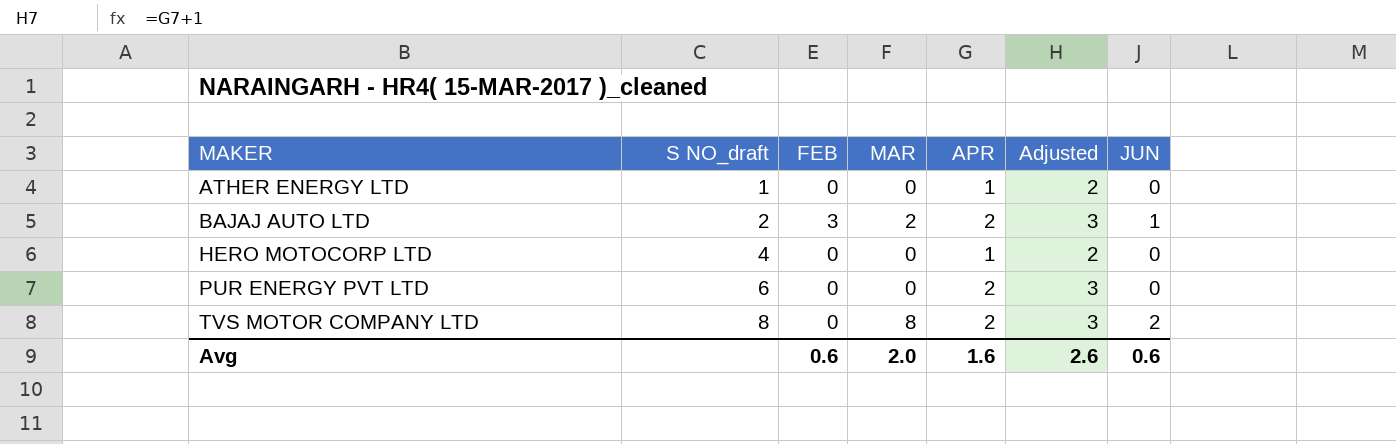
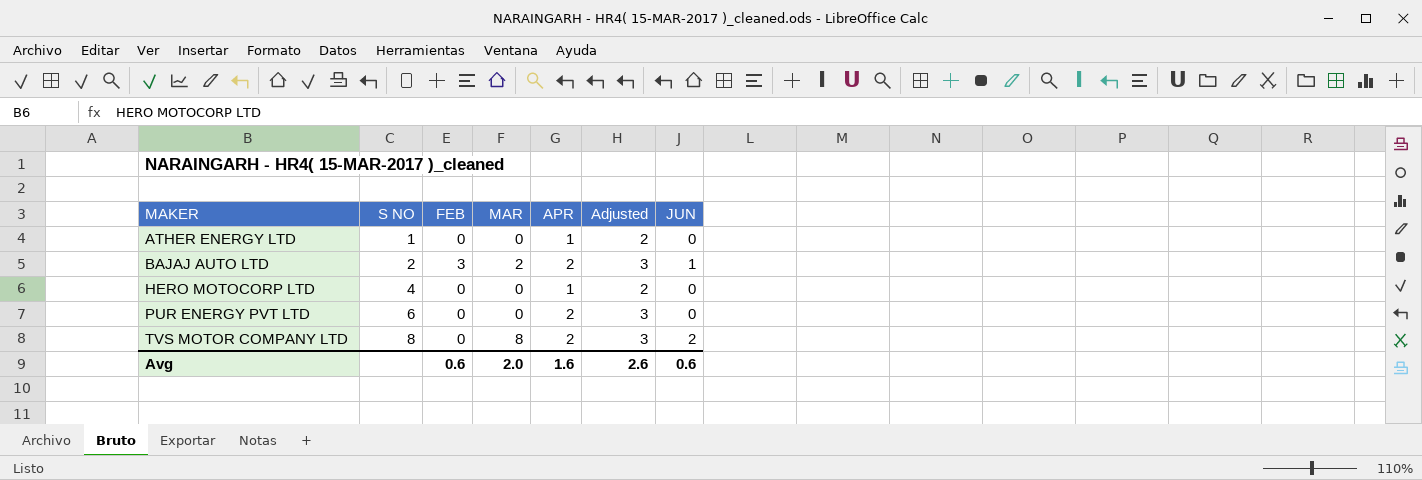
column name: S NO_draft -> S NO

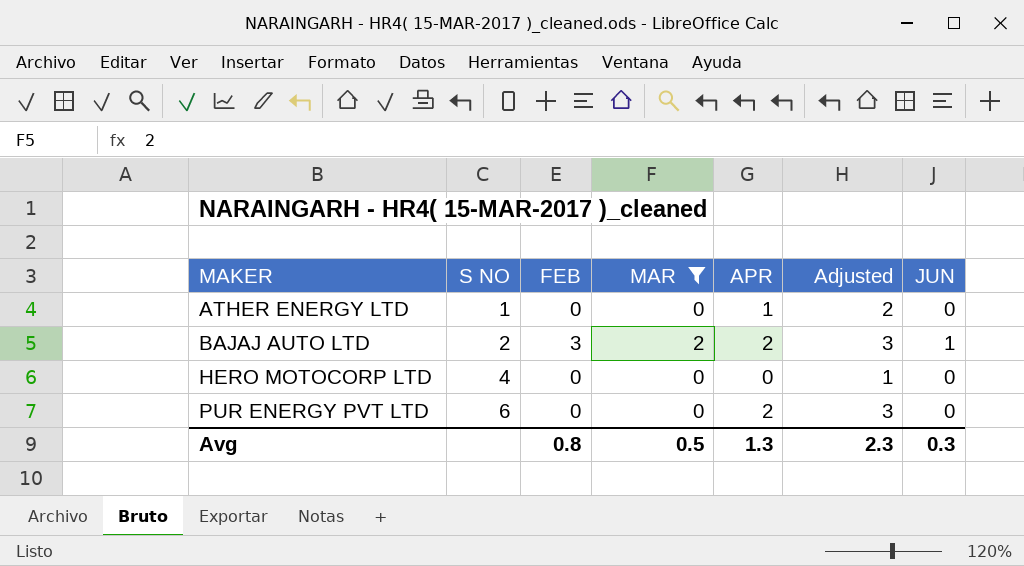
filter: none -> MAR != 8
HERO MOTOCORP LTD | APR: 1 -> 0
HERO MOTOCORP LTD | Adjusted: 2 -> 1
Avg | FEB: 0.6 -> 0.8
Avg | MAR: 2.0 -> 0.5
Avg | APR: 1.6 -> 1.3
Avg | Adjusted: 2.6 -> 2.3
Avg | JUN: 0.6 -> 0.3

